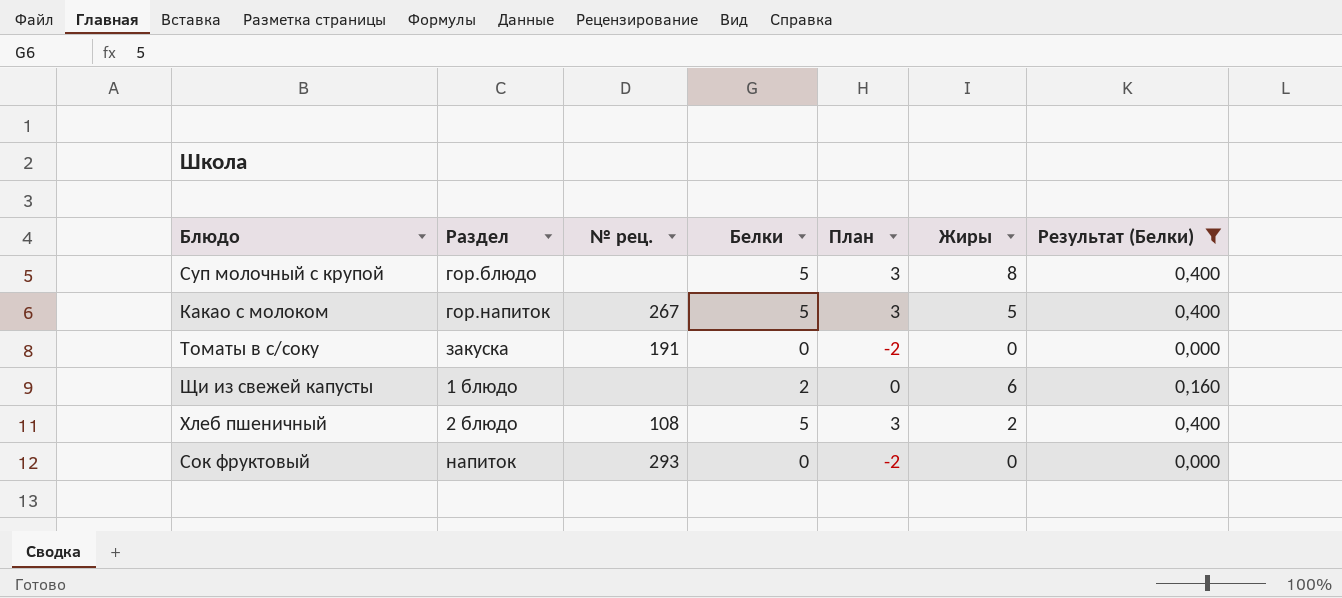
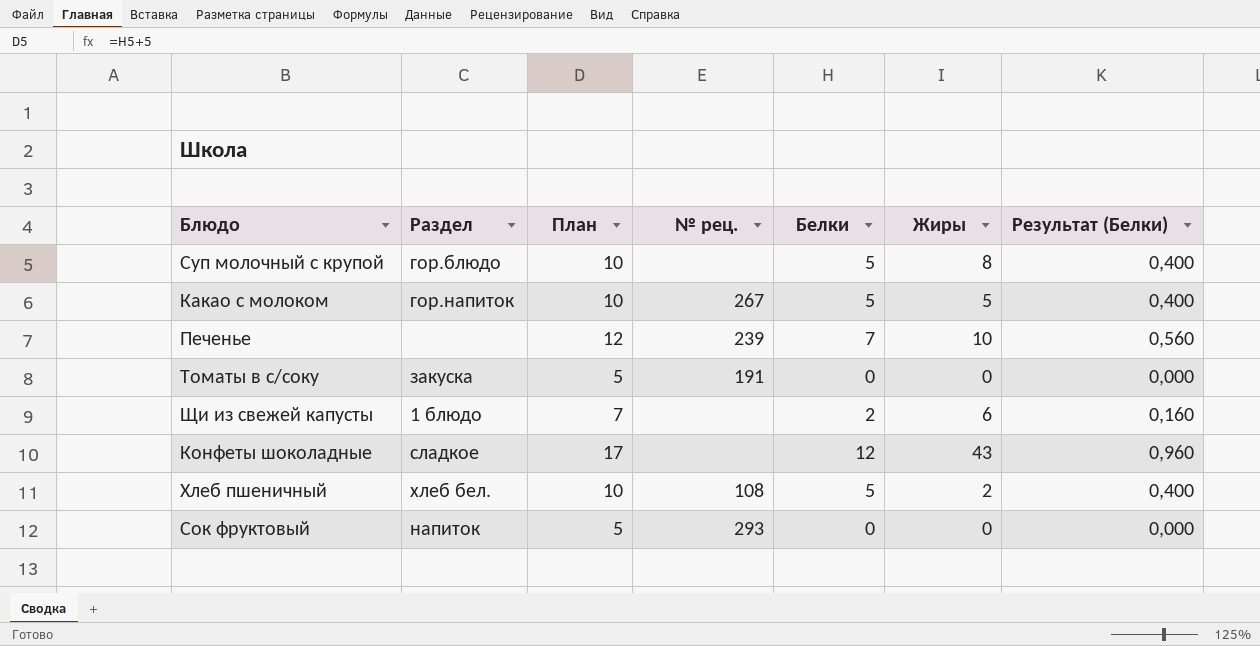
filter: Результат (Белки) <= 0,400 -> none
column План | formula: [Белки] - 2 -> [Белки] + 5
column План | position: 5 -> 3
Хлеб пшеничный | Раздел: 2 блюдо -> хлеб бел.

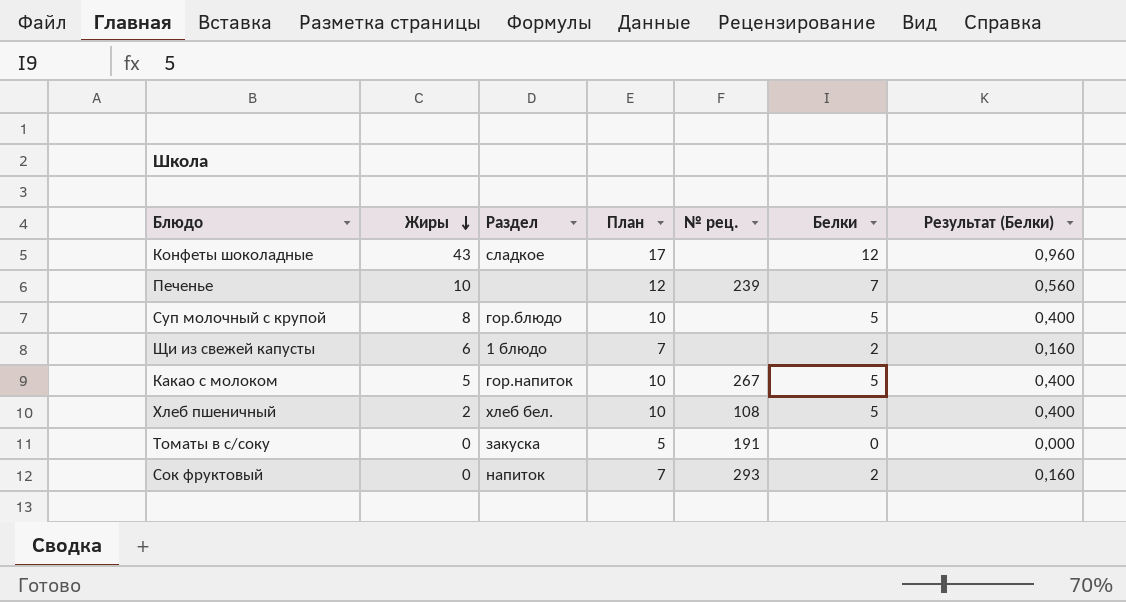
row order: none -> Жиры descending
column Жиры | position: 6 -> 2
Сок фруктовый | План: 5 -> 7
Сок фруктовый | Белки: 0 -> 2
Сок фруктовый | Результат (Белки): 0,000 -> 0,160

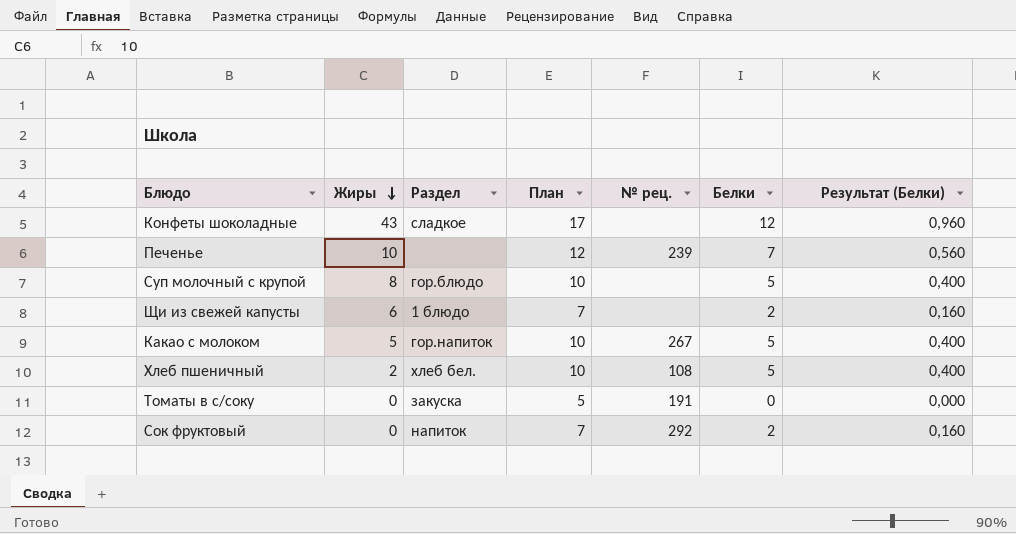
Сок фруктовый | № рец.: 293 -> 292

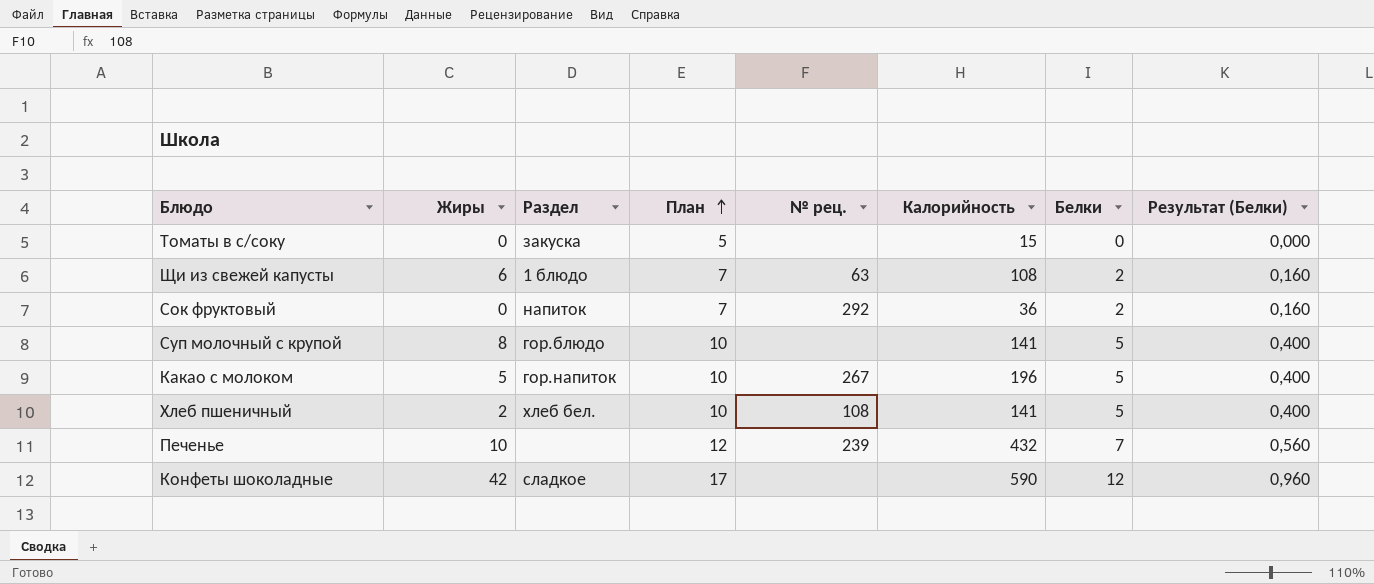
row order: Жиры descending -> План ascending
column Калорийность | position: none -> 6
Томаты в с/соку | № рец.: 191 -> none
Щи из свежей капусты | № рец.: none -> 63
Конфеты шоколадные | Жиры: 43 -> 42

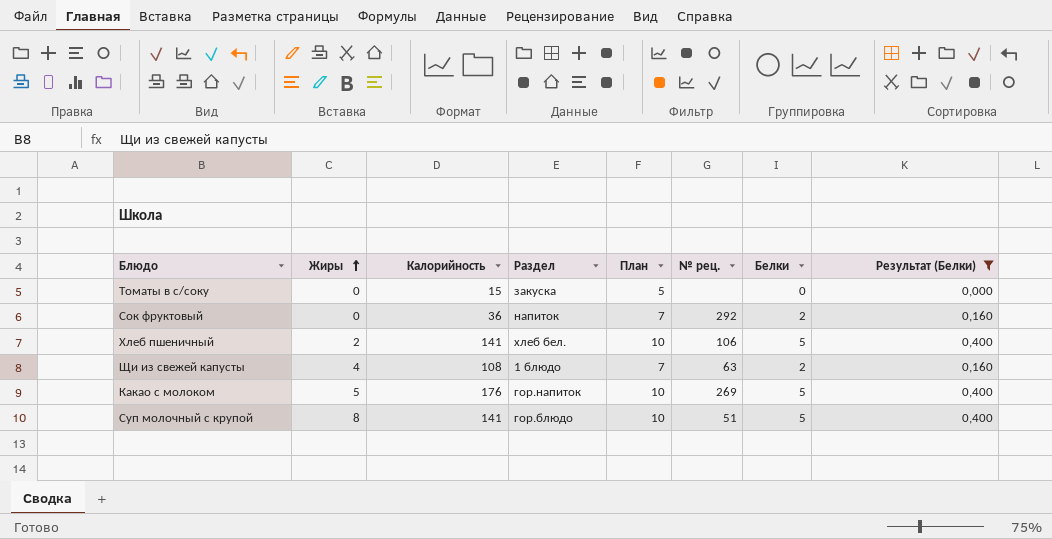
filter: none -> Результат (Белки) <= 0,400
row order: План ascending -> Жиры ascending
column Калорийность | position: 6 -> 3
Хлеб пшеничный | № рец.: 108 -> 106
Щи из свежей капусты | Жиры: 6 -> 4
Какао с молоком | Калорийность: 196 -> 176
Какао с молоком | № рец.: 267 -> 269
Суп молочный с крупой | № рец.: none -> 51

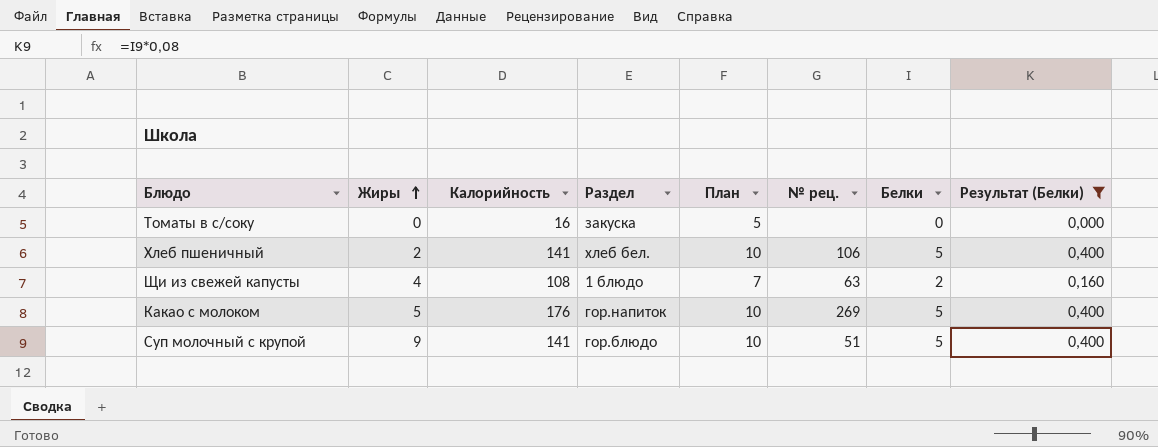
row Сок фруктовый: 0 | 36 | напиток | 7 | 292 | 2 | 0,160 -> none
Томаты в с/соку | Калорийность: 15 -> 16
Суп молочный с крупой | Жиры: 8 -> 9

